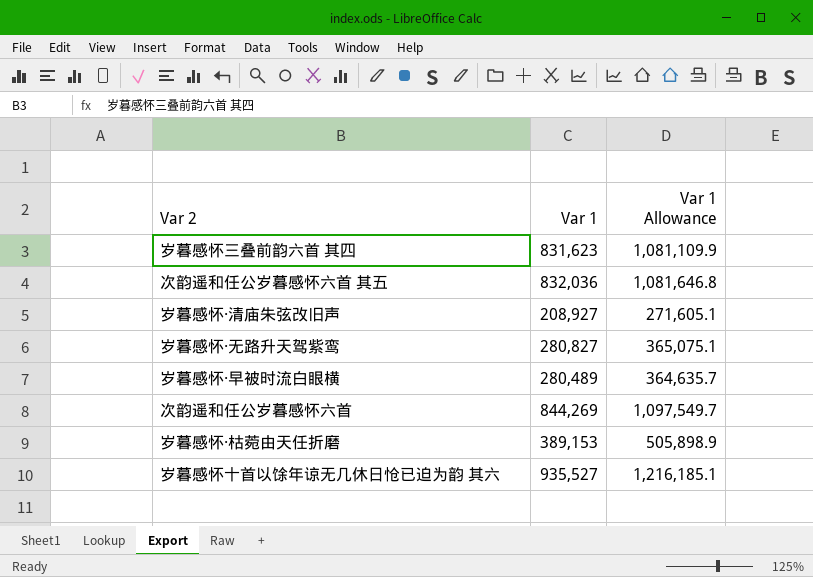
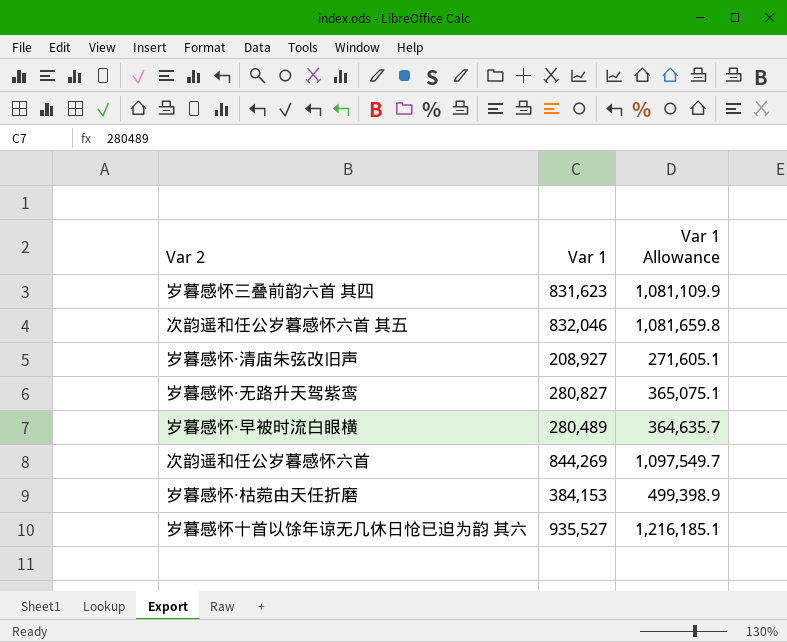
次韵遥和任公岁暮感怀六首 其五 | Var 1: 832,036 -> 832,046
次韵遥和任公岁暮感怀六首 其五 | Var 1 Allowance: 1,081,646.8 -> 1,081,659.8
岁暮感怀·枯菀由天任折磨 | Var 1: 389,153 -> 384,153
岁暮感怀·枯菀由天任折磨 | Var 1 Allowance: 505,898.9 -> 499,398.9

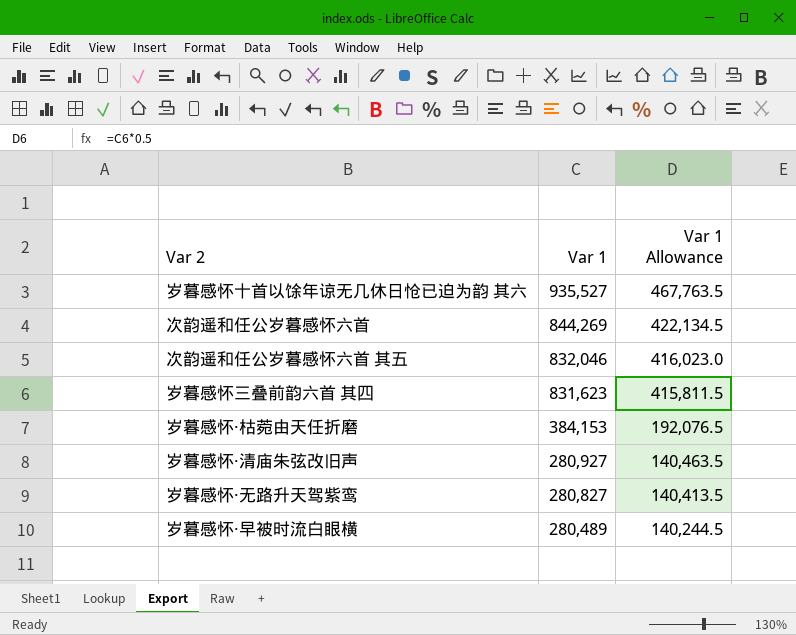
row order: none -> Var 1 descending
column Var 1 Allowance | formula: [Var 1] * 1.3 -> [Var 1] * 0.5
岁暮感怀·清庙朱弦改旧声 | Var 1: 208,927 -> 280,927

